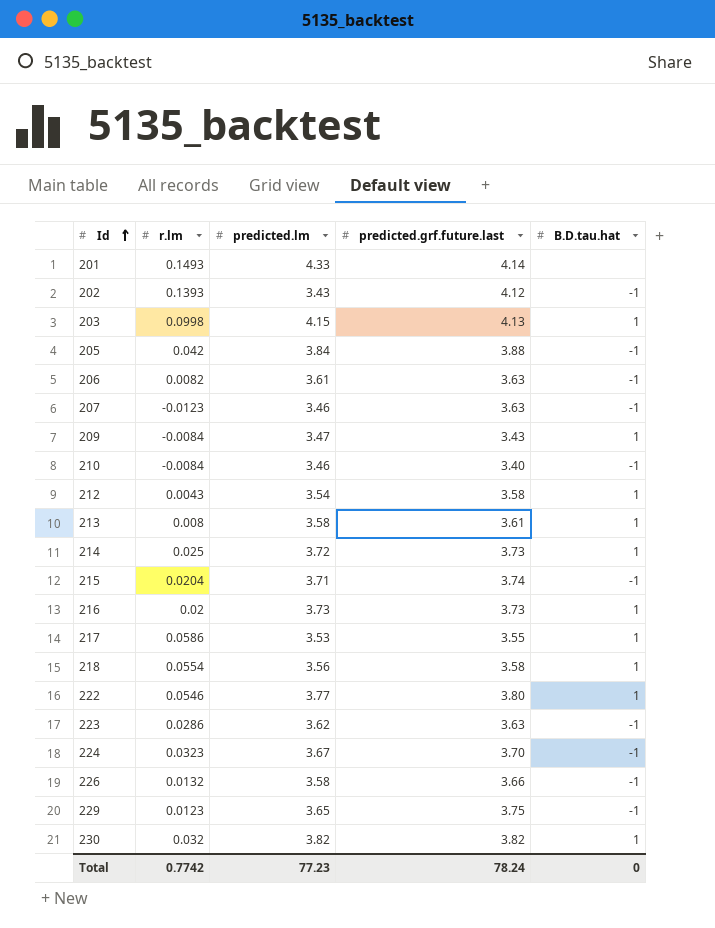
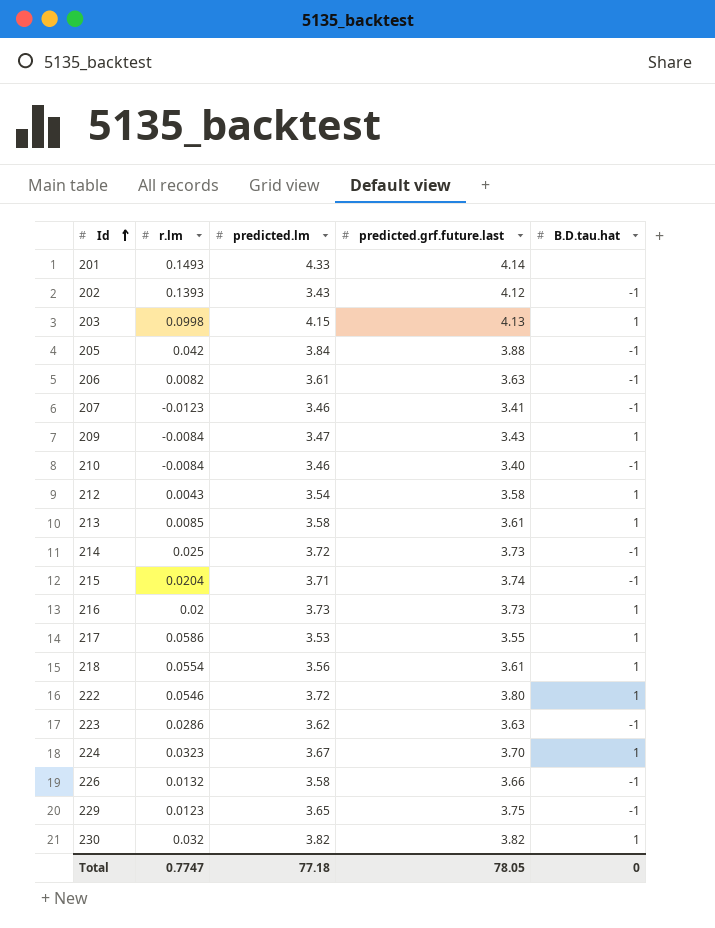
207 | predicted.grf.future.last: 3.63 -> 3.41
213 | r.lm: 0.008 -> 0.0085
214 | B.D.tau.hat: 1 -> -1
218 | predicted.grf.future.last: 3.58 -> 3.61
222 | predicted.lm: 3.77 -> 3.72
224 | B.D.tau.hat: -1 -> 1
Total | r.lm: 0.7742 -> 0.7747
Total | predicted.lm: 77.23 -> 77.18
Total | predicted.grf.future.last: 78.24 -> 78.05

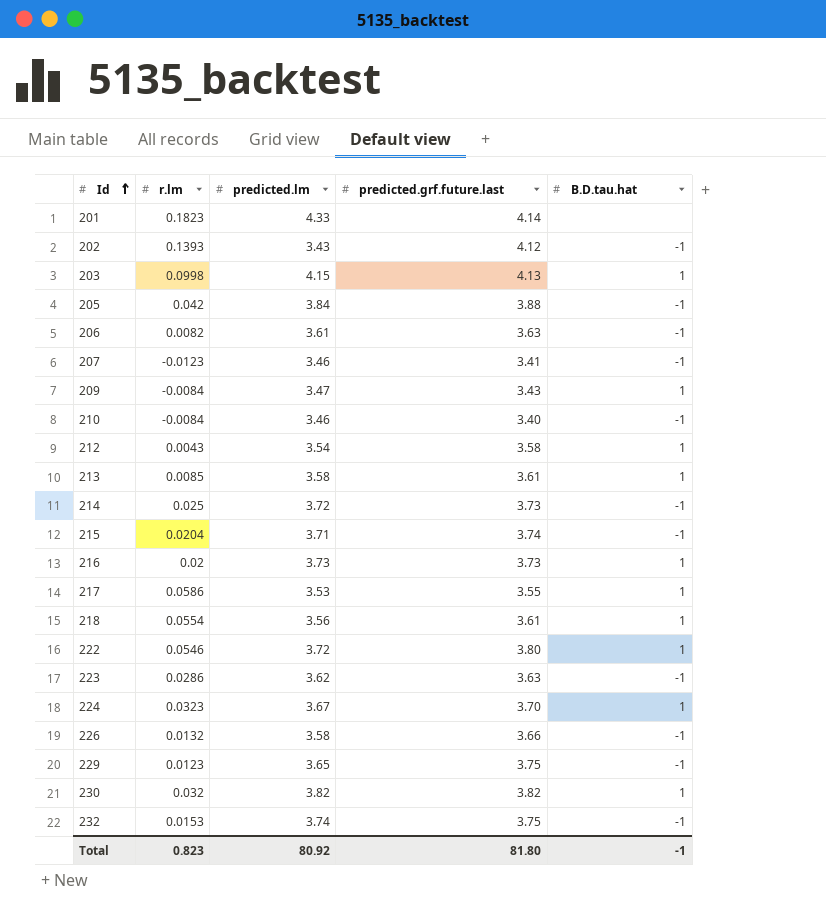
201 | r.lm: 0.1493 -> 0.1823
row 232: none -> 0.0153 | 3.74 | 3.75 | -1
Total | r.lm: 0.7747 -> 0.823
Total | predicted.lm: 77.18 -> 80.92
Total | predicted.grf.future.last: 78.05 -> 81.80
Total | B.D.tau.hat: 0 -> -1

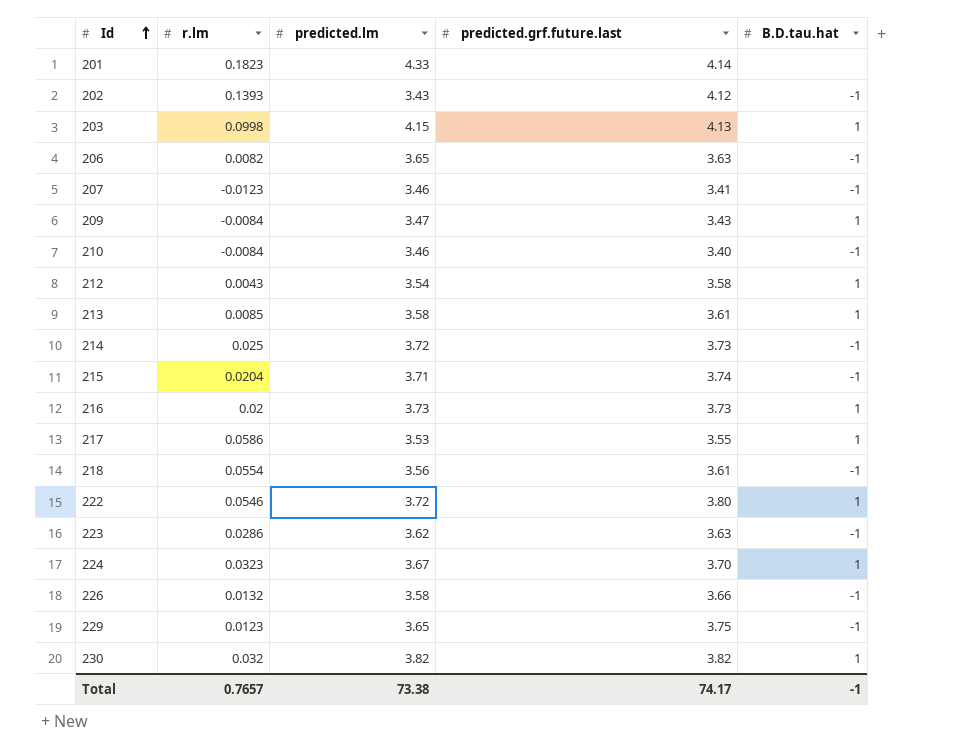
row 205: 0.042 | 3.84 | 3.88 | -1 -> none
row 232: 0.0153 | 3.74 | 3.75 | -1 -> none
206 | predicted.lm: 3.61 -> 3.65
218 | B.D.tau.hat: 1 -> -1
Total | r.lm: 0.823 -> 0.7657
Total | predicted.lm: 80.92 -> 73.38
Total | predicted.grf.future.last: 81.80 -> 74.17

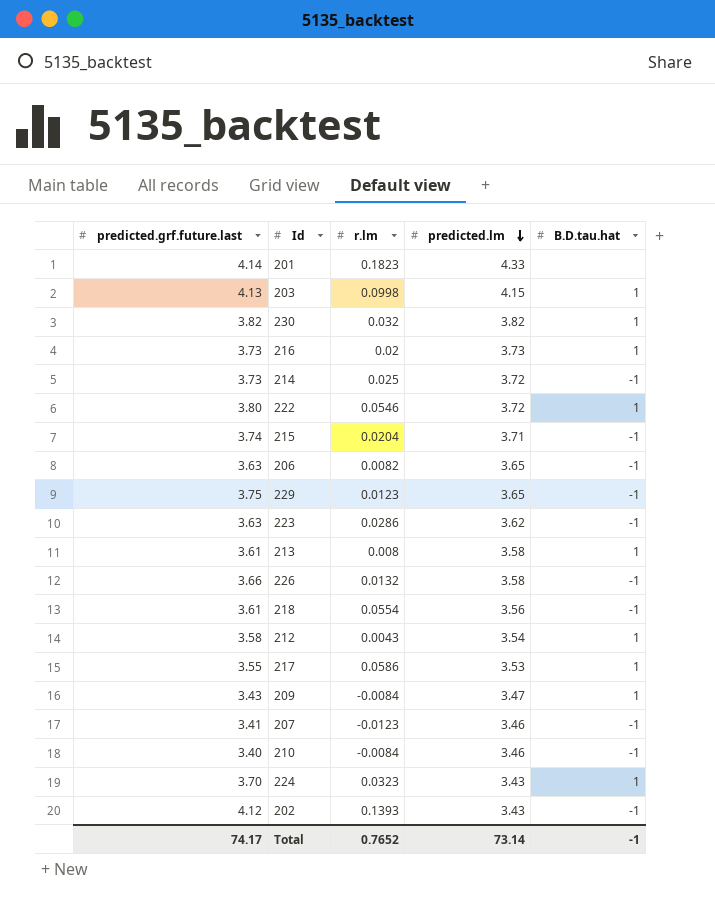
row order: Id ascending -> predicted.lm descending
column predicted.grf.future.last | position: 4 -> 1
213 | r.lm: 0.0085 -> 0.008
224 | predicted.lm: 3.67 -> 3.43
Total | r.lm: 0.7657 -> 0.7652
Total | predicted.lm: 73.38 -> 73.14

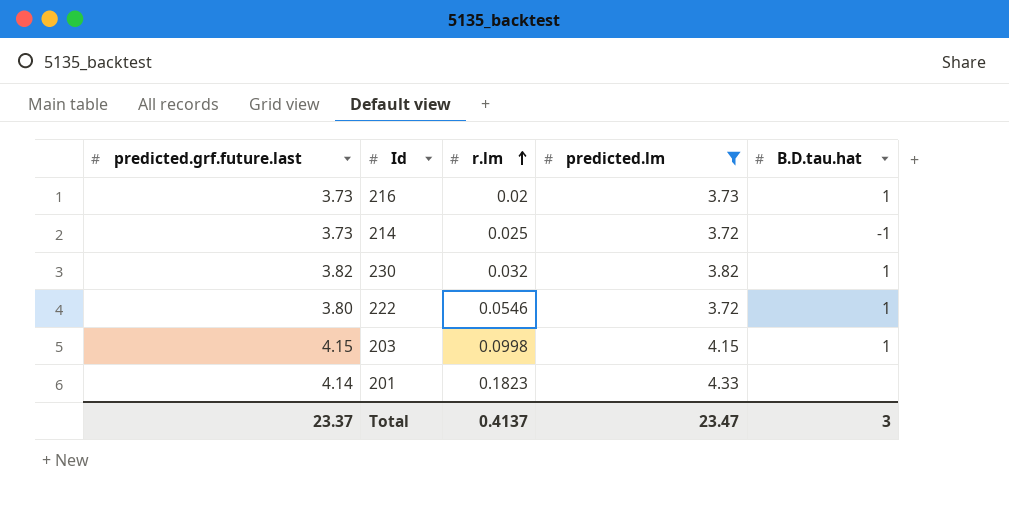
filter: none -> predicted.lm >= 3.72
row order: predicted.lm descending -> r.lm ascending
203 | predicted.grf.future.last: 4.13 -> 4.15
Total | predicted.grf.future.last: 74.17 -> 23.37
Total | r.lm: 0.7652 -> 0.4137
Total | predicted.lm: 73.14 -> 23.47
Total | B.D.tau.hat: -1 -> 3

